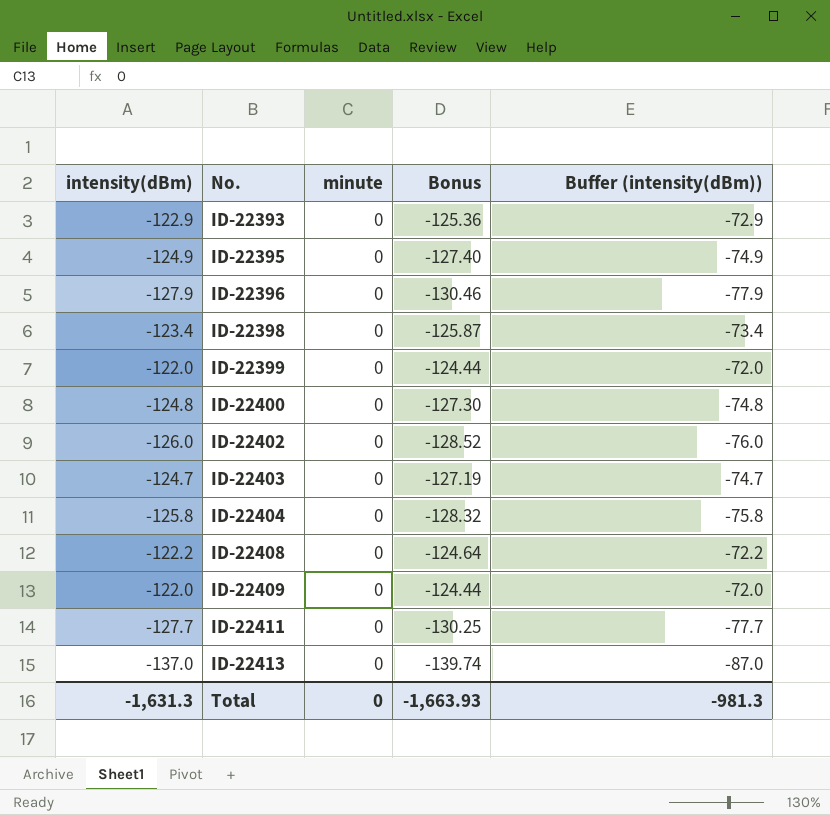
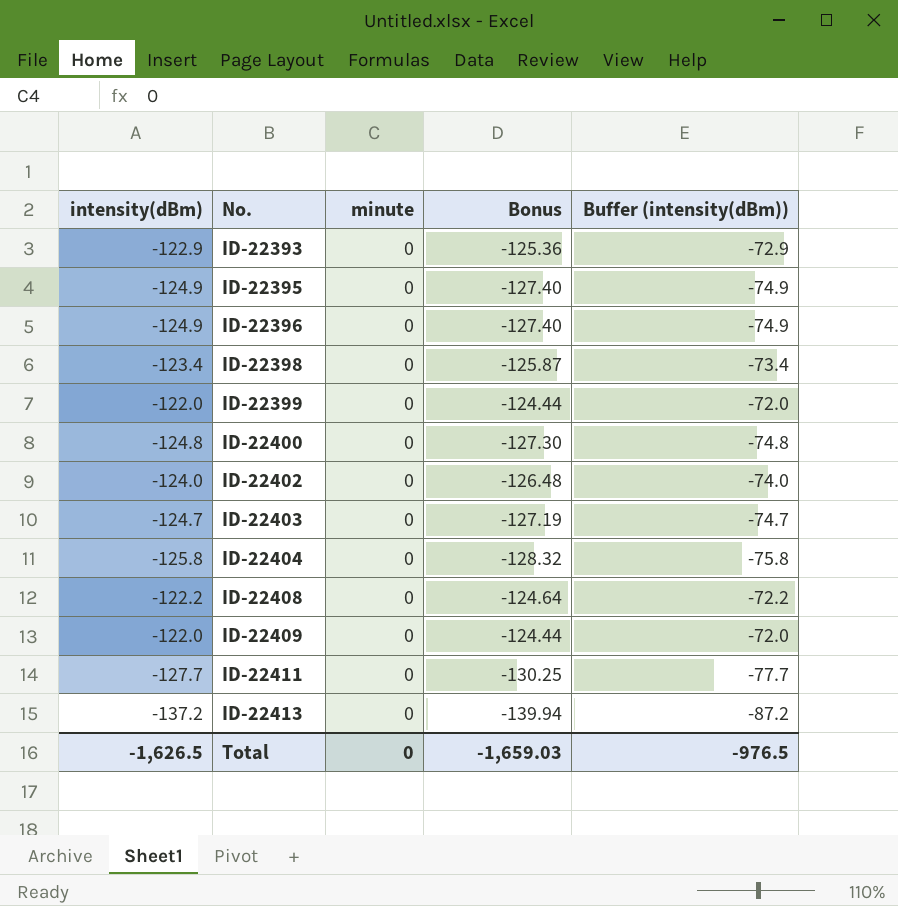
ID-22396 | intensity(dBm): -127.9 -> -124.9
ID-22396 | Bonus: -130.46 -> -127.40
ID-22396 | Buffer (intensity(dBm)): -77.9 -> -74.9
ID-22402 | intensity(dBm): -126.0 -> -124.0
ID-22402 | Bonus: -128.52 -> -126.48
ID-22402 | Buffer (intensity(dBm)): -76.0 -> -74.0
ID-22413 | intensity(dBm): -137.0 -> -137.2
ID-22413 | Bonus: -139.74 -> -139.94
ID-22413 | Buffer (intensity(dBm)): -87.0 -> -87.2
Total | intensity(dBm): -1,631.3 -> -1,626.5
Total | Bonus: -1,663.93 -> -1,659.03
Total | Buffer (intensity(dBm)): -981.3 -> -976.5

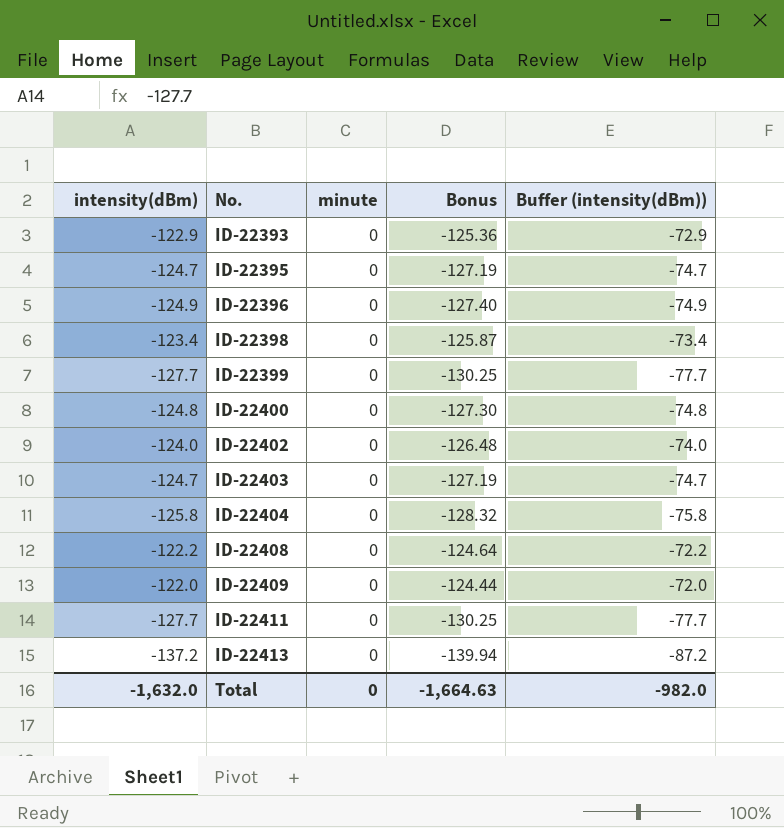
ID-22395 | intensity(dBm): -124.9 -> -124.7
ID-22395 | Bonus: -127.40 -> -127.19
ID-22395 | Buffer (intensity(dBm)): -74.9 -> -74.7
ID-22399 | intensity(dBm): -122.0 -> -127.7
ID-22399 | Bonus: -124.44 -> -130.25
ID-22399 | Buffer (intensity(dBm)): -72.0 -> -77.7
Total | intensity(dBm): -1,626.5 -> -1,632.0
Total | Bonus: -1,659.03 -> -1,664.63
Total | Buffer (intensity(dBm)): -976.5 -> -982.0

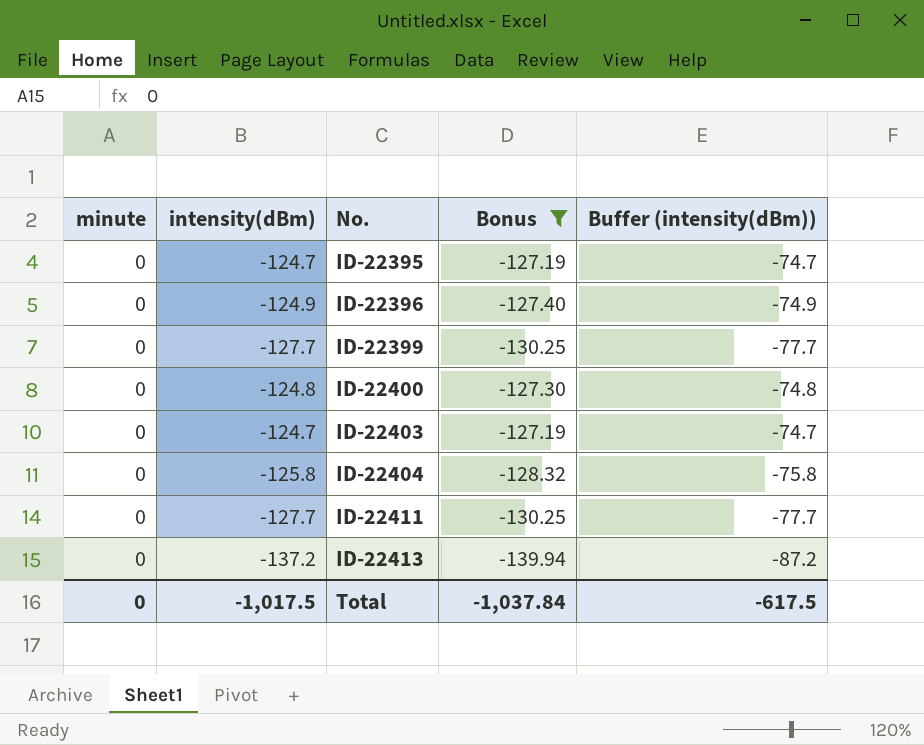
filter: none -> Bonus <= -127.19
column minute | position: 3 -> 1
Total | intensity(dBm): -1,632.0 -> -1,017.5
Total | Bonus: -1,664.63 -> -1,037.84
Total | Buffer (intensity(dBm)): -982.0 -> -617.5

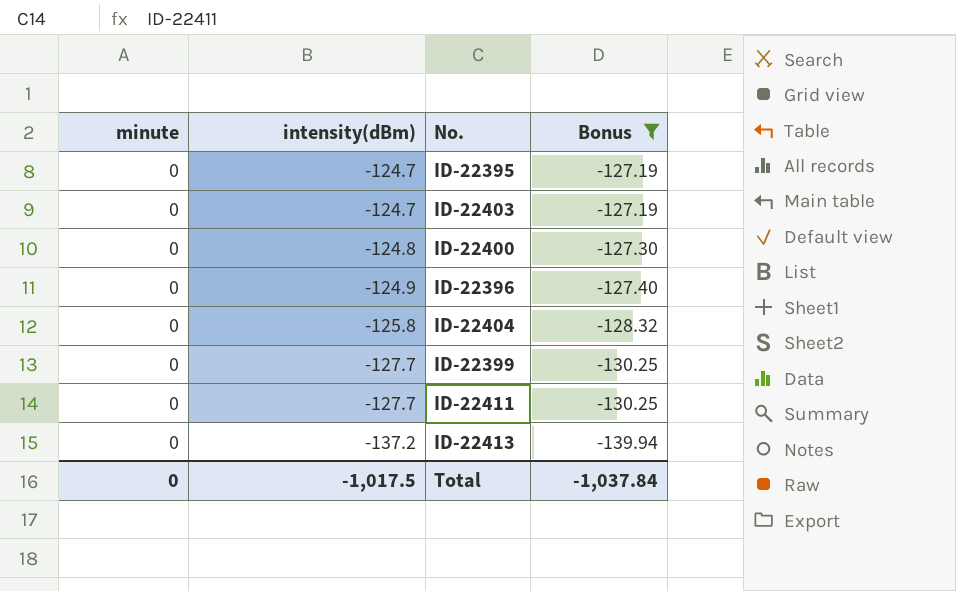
row order: No. ascending -> intensity(dBm) descending
column Buffer (intensity(dBm)) | formula: [intensity(dBm)] + 50 -> none

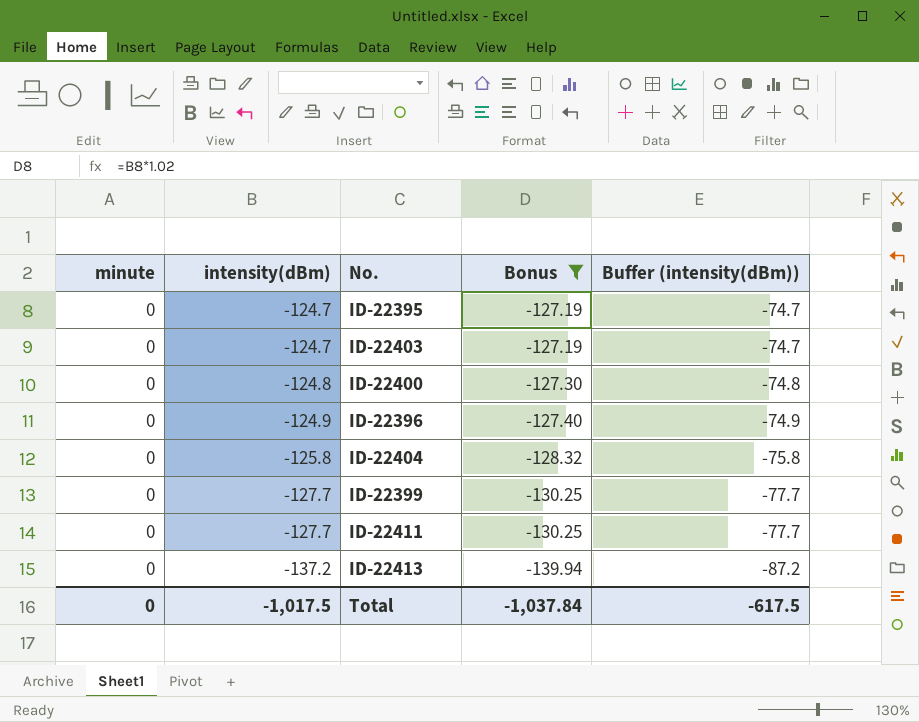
column Buffer (intensity(dBm)) | formula: none -> [intensity(dBm)] + 50

